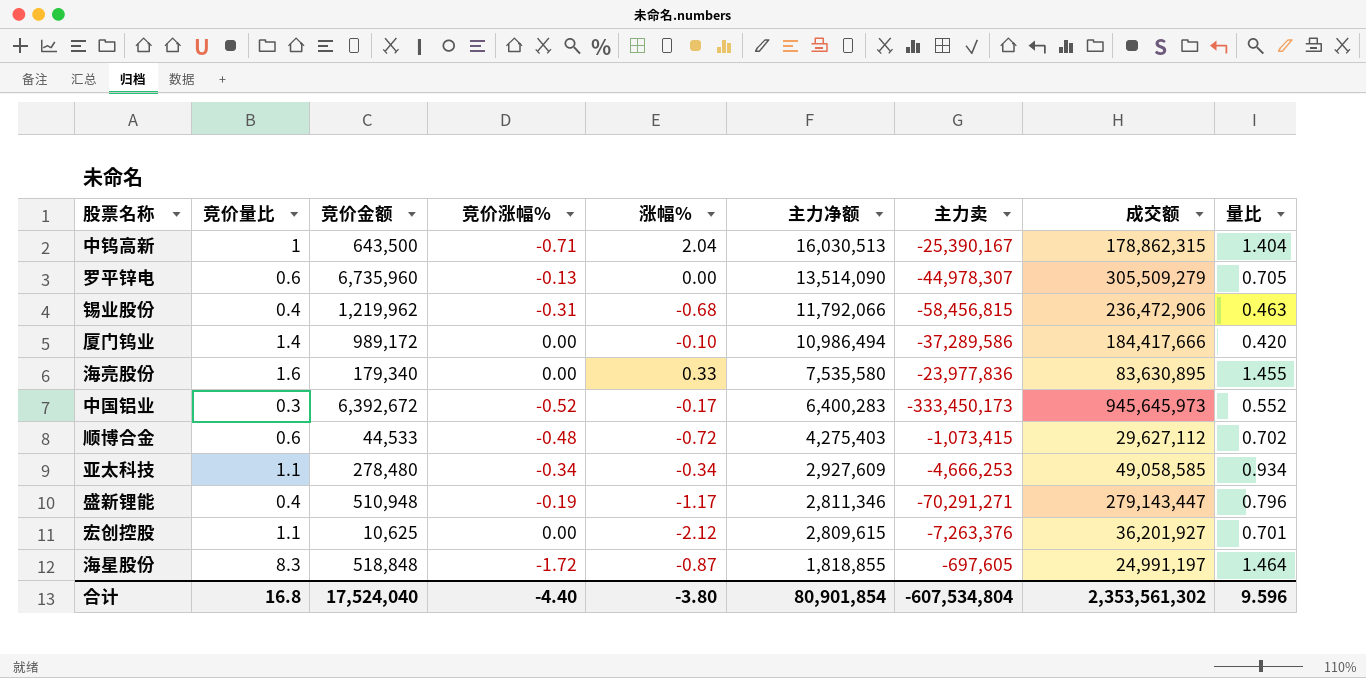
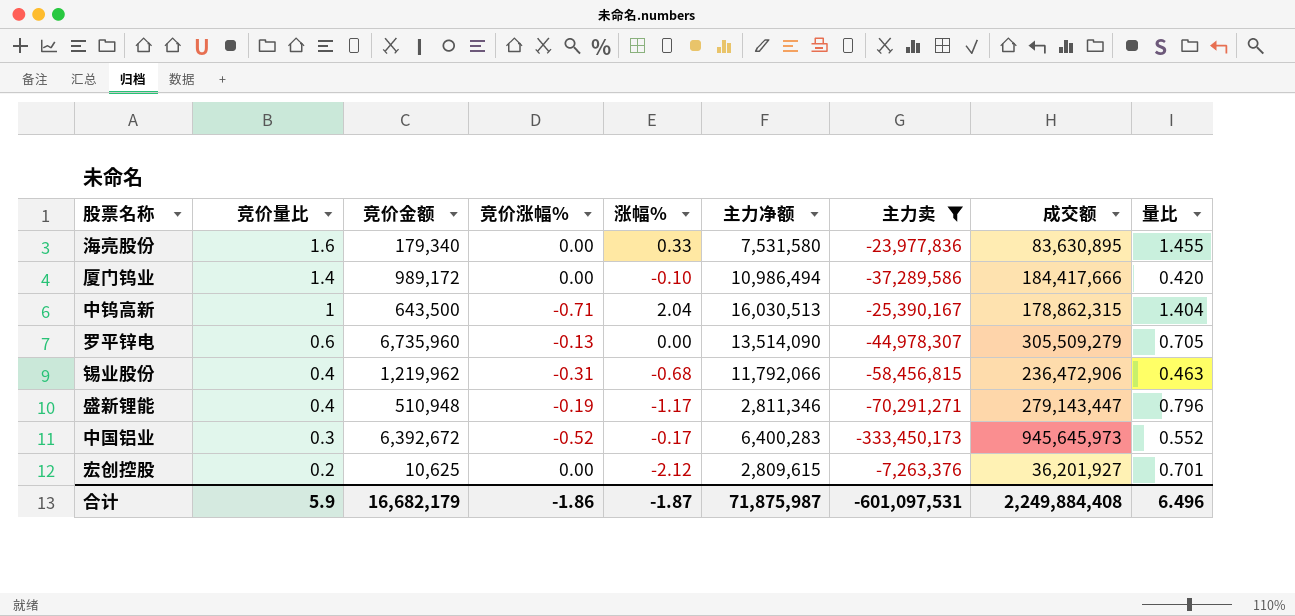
filter: none -> 主力卖 <= -7,263,376
row order: 主力净额 descending -> 竞价量比 descending
海亮股份 | 主力净额: 7,535,580 -> 7,531,580
宏创控股 | 竞价量比: 1.1 -> 0.2
合计 | 竞价量比: 16.8 -> 5.9
合计 | 竞价金额: 17,524,040 -> 16,682,179
合计 | 竞价涨幅%: -4.40 -> -1.86
合计 | 涨幅%: -3.80 -> -1.87
合计 | 主力净额: 80,901,854 -> 71,875,987
合计 | 主力卖: -607,534,804 -> -601,097,531
合计 | 成交额: 2,353,561,302 -> 2,249,884,408
合计 | 量比: 9.596 -> 6.496

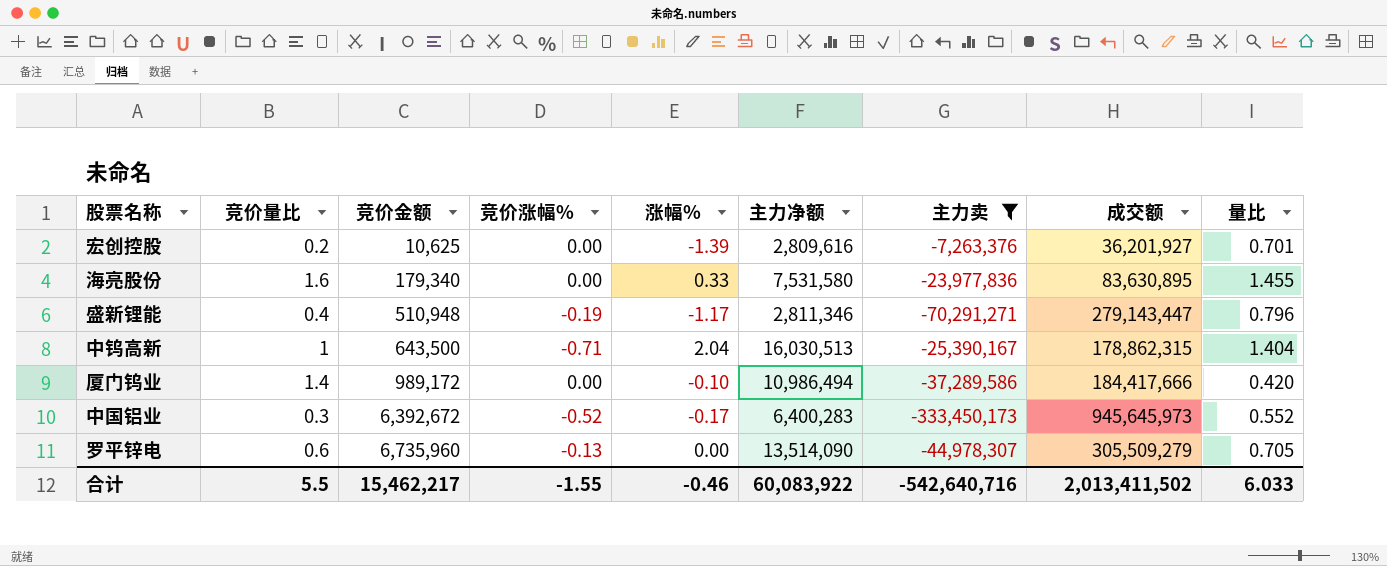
row order: 竞价量比 descending -> 竞价金额 ascending
row 锡业股份: 0.4 | 1,219,962 | -0.31 | -0.68 | 11,792,066 | -58,456,815 | 236,472,906 | 0.463 -> none
宏创控股 | 涨幅%: -2.12 -> -1.39
宏创控股 | 主力净额: 2,809,615 -> 2,809,616
合计 | 竞价量比: 5.9 -> 5.5
合计 | 竞价金额: 16,682,179 -> 15,462,217
合计 | 竞价涨幅%: -1.86 -> -1.55
合计 | 涨幅%: -1.87 -> -0.46
合计 | 主力净额: 71,875,987 -> 60,083,922
合计 | 主力卖: -601,097,531 -> -542,640,716
合计 | 成交额: 2,249,884,408 -> 2,013,411,502
合计 | 量比: 6.496 -> 6.033

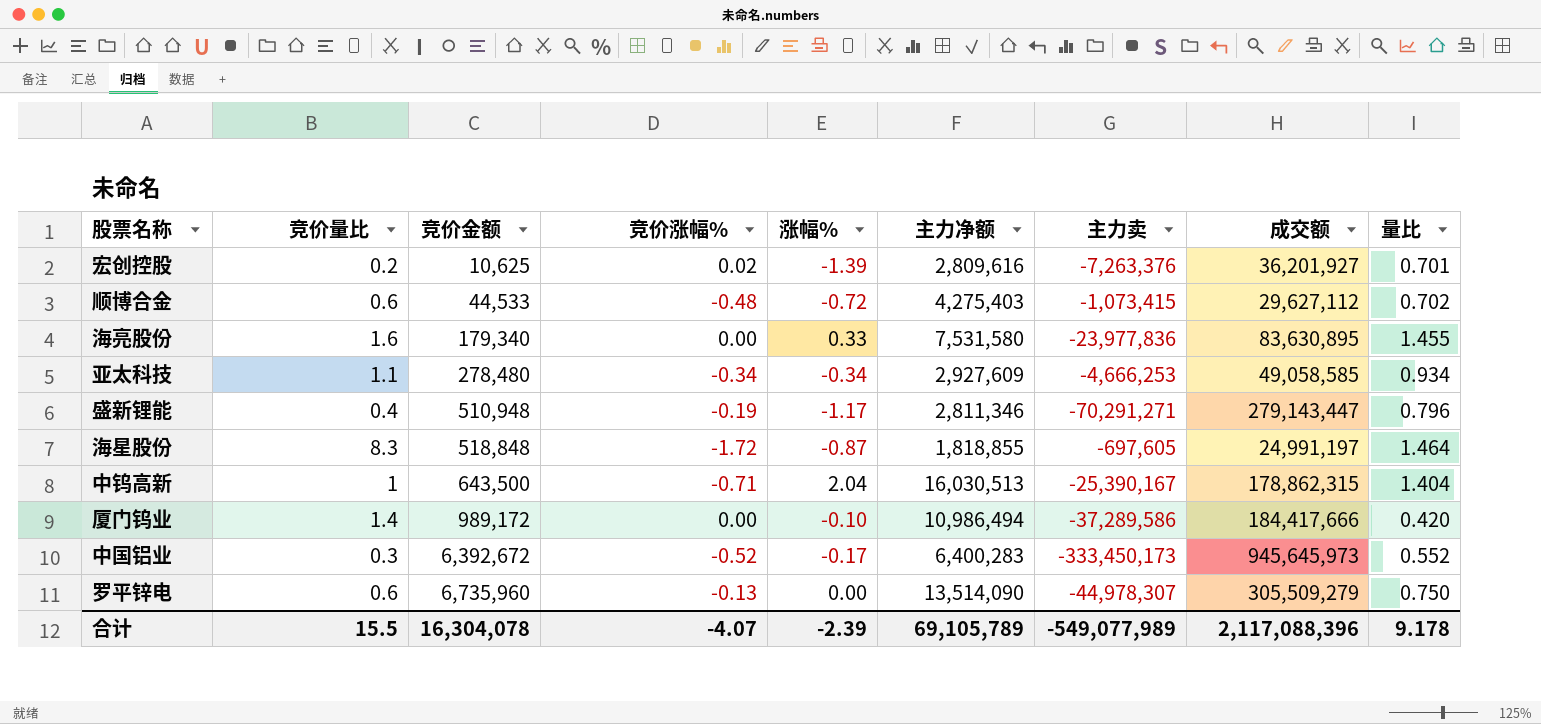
filter: 主力卖 <= -7,263,376 -> none
宏创控股 | 竞价涨幅%: 0.00 -> 0.02
罗平锌电 | 量比: 0.705 -> 0.750
合计 | 竞价量比: 5.5 -> 15.5
合计 | 竞价金额: 15,462,217 -> 16,304,078
合计 | 竞价涨幅%: -1.55 -> -4.07
合计 | 涨幅%: -0.46 -> -2.39
合计 | 主力净额: 60,083,922 -> 69,105,789
合计 | 主力卖: -542,640,716 -> -549,077,989
合计 | 成交额: 2,013,411,502 -> 2,117,088,396
合计 | 量比: 6.033 -> 9.178

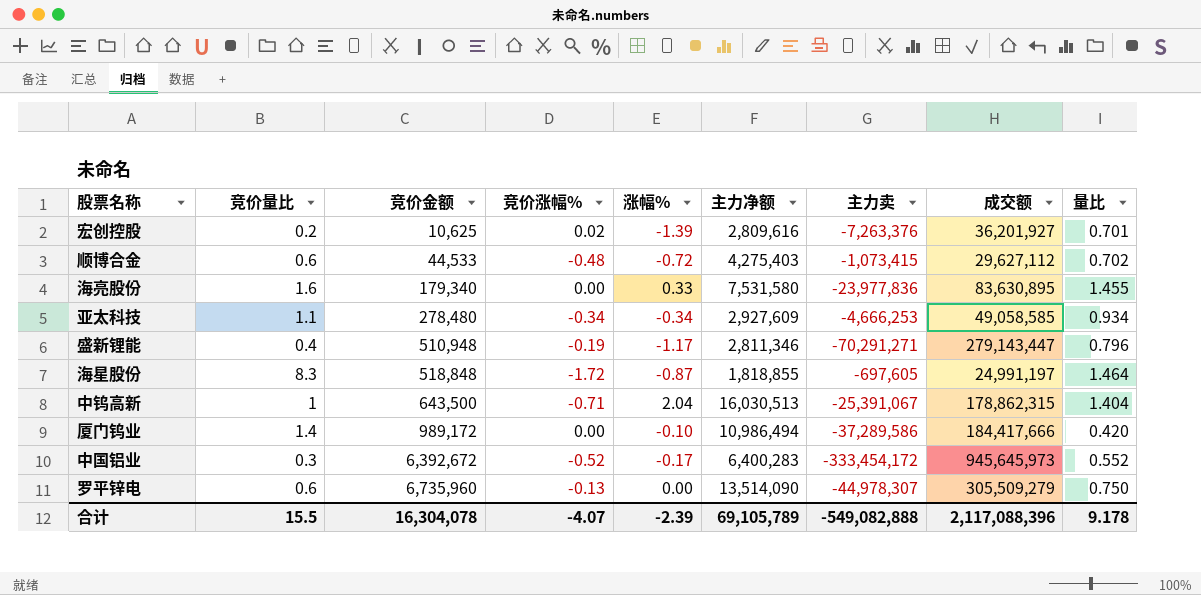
中钨高新 | 主力卖: -25,390,167 -> -25,391,067
中国铝业 | 主力卖: -333,450,173 -> -333,454,172
合计 | 主力卖: -549,077,989 -> -549,082,888

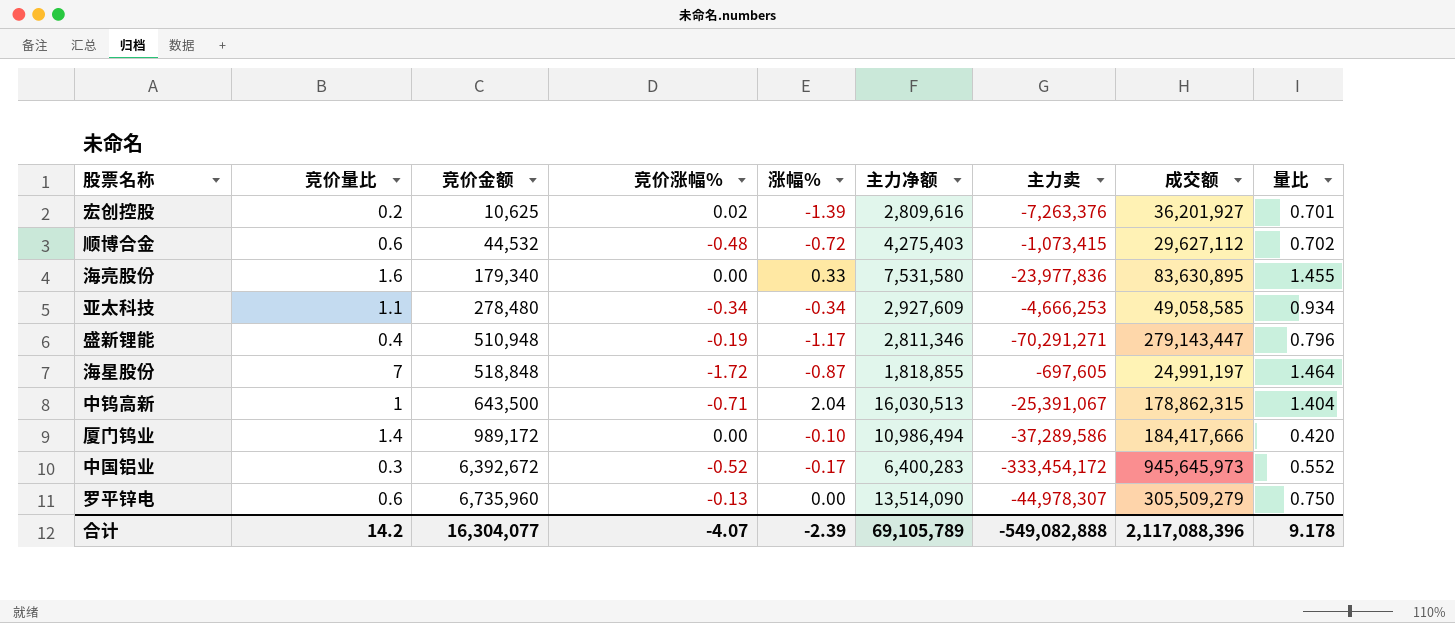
顺博合金 | 竞价金额: 44,533 -> 44,532
海星股份 | 竞价量比: 8.3 -> 7
合计 | 竞价量比: 15.5 -> 14.2
合计 | 竞价金额: 16,304,078 -> 16,304,077

